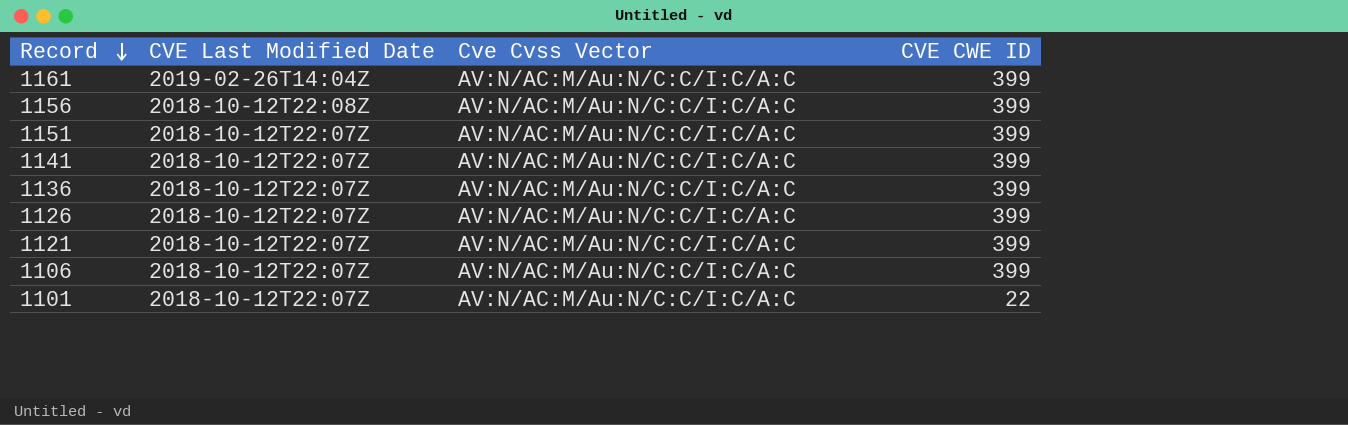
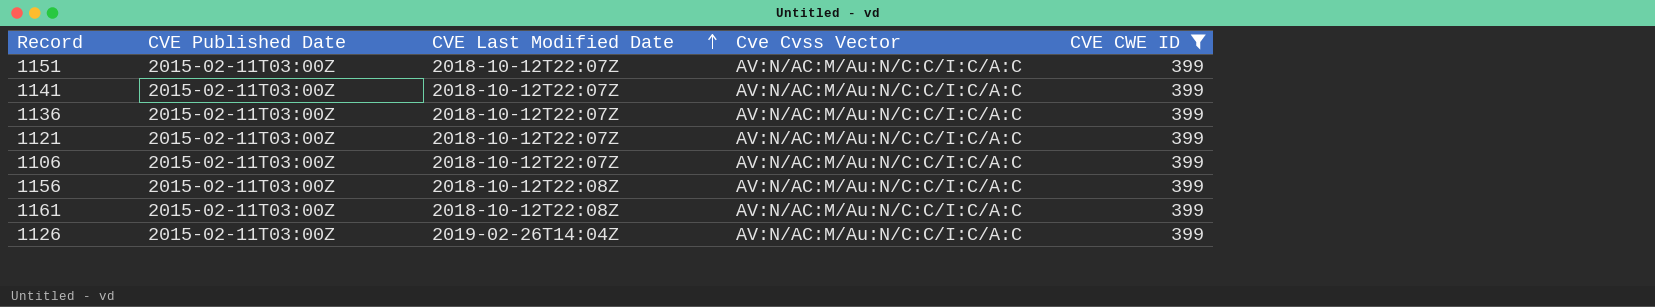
filter: none -> CVE CWE ID = 399
row order: Record descending -> CVE Last Modified Date ascending
column CVE Published Date | position: none -> 2
1161 | CVE Last Modified Date: 2019-02-26T14:04Z -> 2018-10-12T22:08Z
1126 | CVE Last Modified Date: 2018-10-12T22:07Z -> 2019-02-26T14:04Z

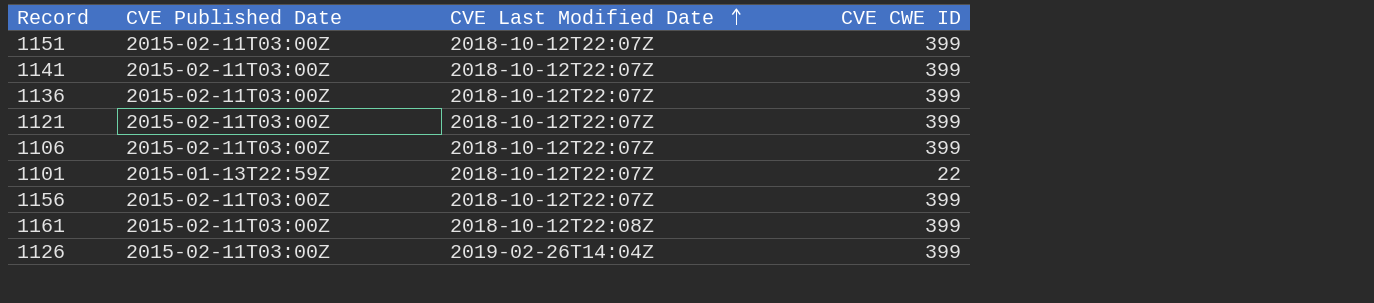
filter: CVE CWE ID = 399 -> none
column Cve Cvss Vector | position: 4 -> none
1156 | CVE Last Modified Date: 2018-10-12T22:08Z -> 2018-10-12T22:07Z

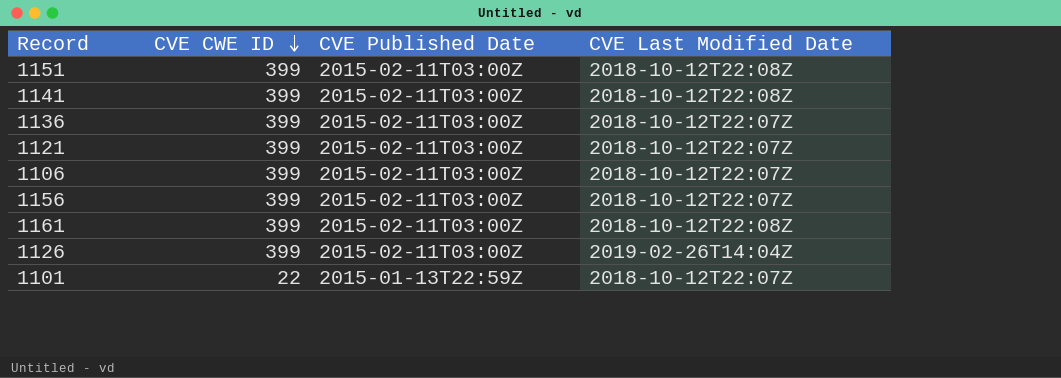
row order: CVE Last Modified Date ascending -> CVE CWE ID descending
column CVE CWE ID | position: 4 -> 2
1151 | CVE Last Modified Date: 2018-10-12T22:07Z -> 2018-10-12T22:08Z
1141 | CVE Last Modified Date: 2018-10-12T22:07Z -> 2018-10-12T22:08Z

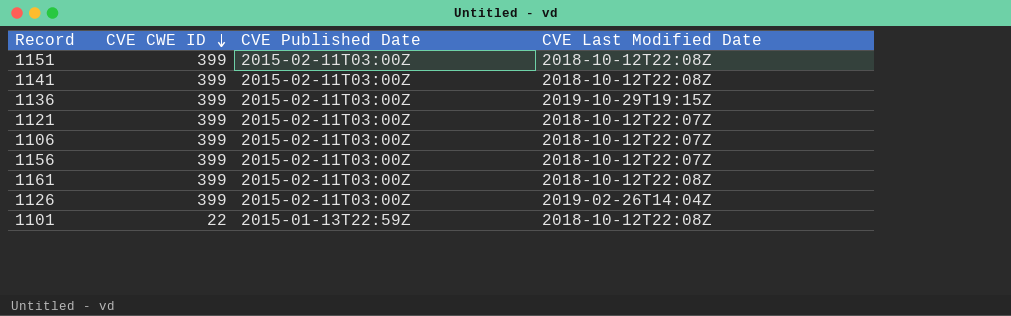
1136 | CVE Last Modified Date: 2018-10-12T22:07Z -> 2019-10-29T19:15Z
1101 | CVE Last Modified Date: 2018-10-12T22:07Z -> 2018-10-12T22:08Z

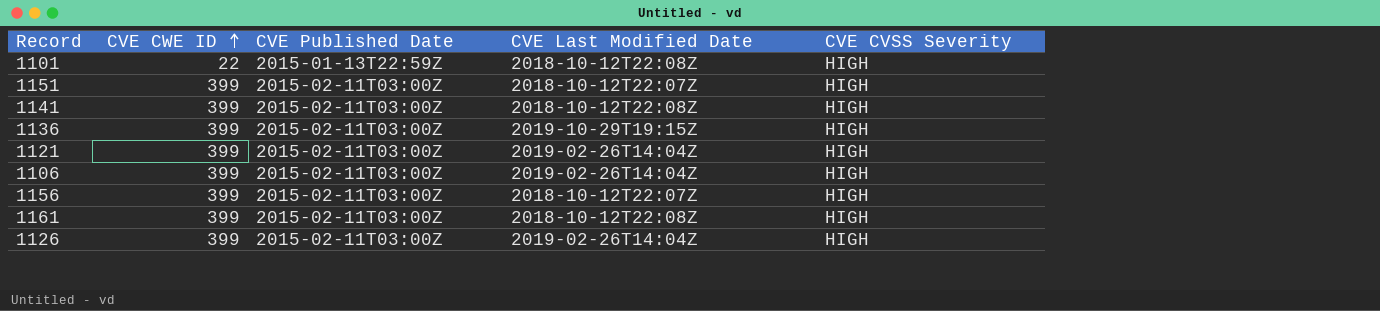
row order: CVE CWE ID descending -> CVE CWE ID ascending
column CVE CVSS Severity | position: none -> 5
1151 | CVE Last Modified Date: 2018-10-12T22:08Z -> 2018-10-12T22:07Z
1121 | CVE Last Modified Date: 2018-10-12T22:07Z -> 2019-02-26T14:04Z
1106 | CVE Last Modified Date: 2018-10-12T22:07Z -> 2019-02-26T14:04Z

